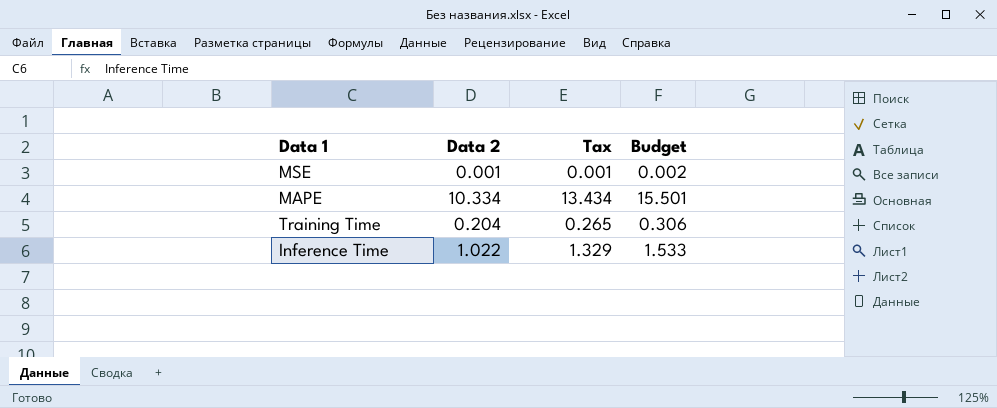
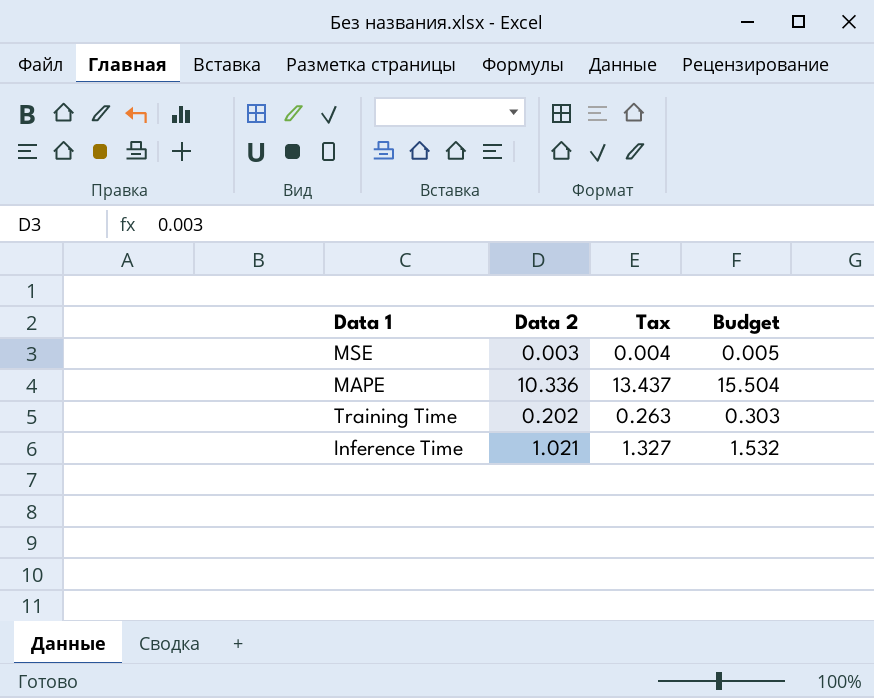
MSE | Data 2: 0.001 -> 0.003
MSE | Tax: 0.001 -> 0.004
MSE | Budget: 0.002 -> 0.005
MAPE | Data 2: 10.334 -> 10.336
MAPE | Tax: 13.434 -> 13.437
MAPE | Budget: 15.501 -> 15.504
Training Time | Data 2: 0.204 -> 0.202
Training Time | Tax: 0.265 -> 0.263
Training Time | Budget: 0.306 -> 0.303
Inference Time | Data 2: 1.022 -> 1.021
Inference Time | Tax: 1.329 -> 1.327
Inference Time | Budget: 1.533 -> 1.532

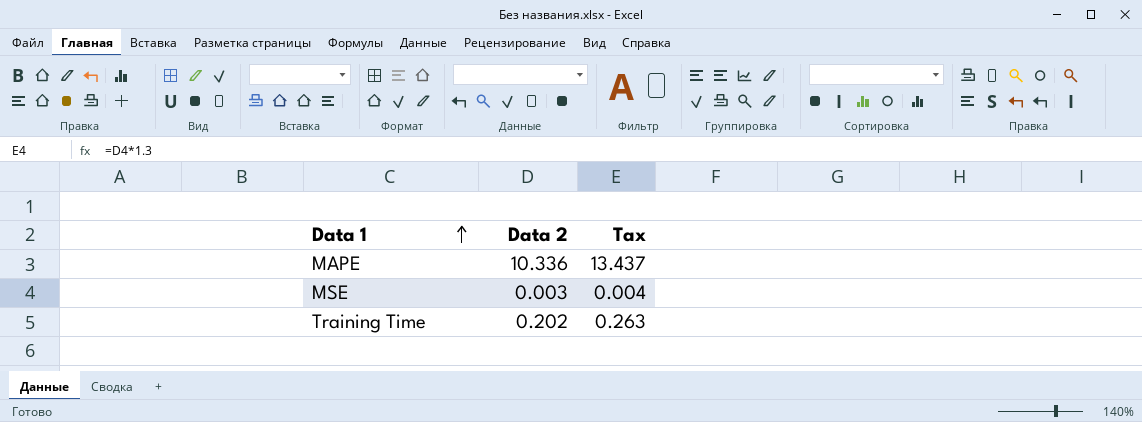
row order: none -> Data 1 ascending
column Budget | formula: [Data 2] * 1.5 -> none
row Inference Time: 1.021 | 1.327 | 1.532 -> none

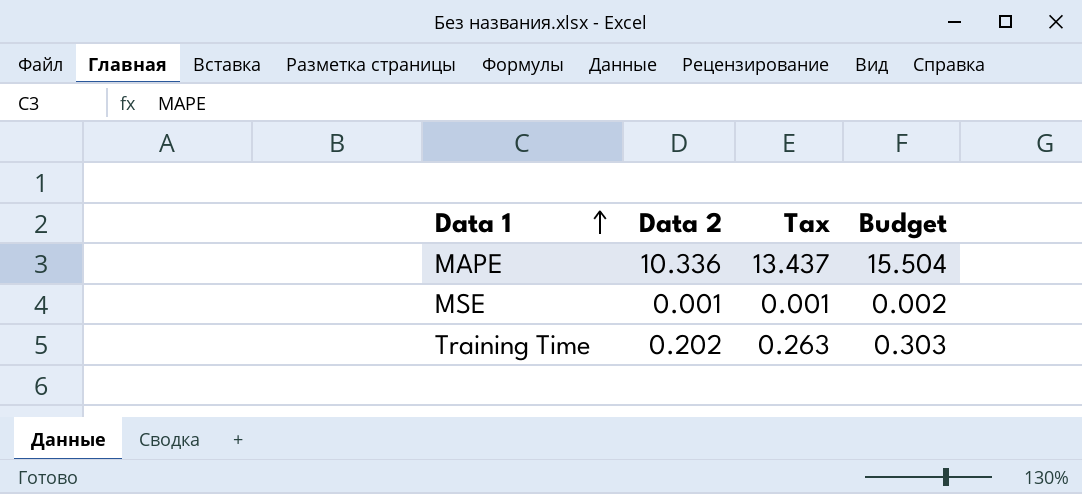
column Budget | formula: none -> [Data 2] * 1.5
MSE | Data 2: 0.003 -> 0.001
MSE | Tax: 0.004 -> 0.001

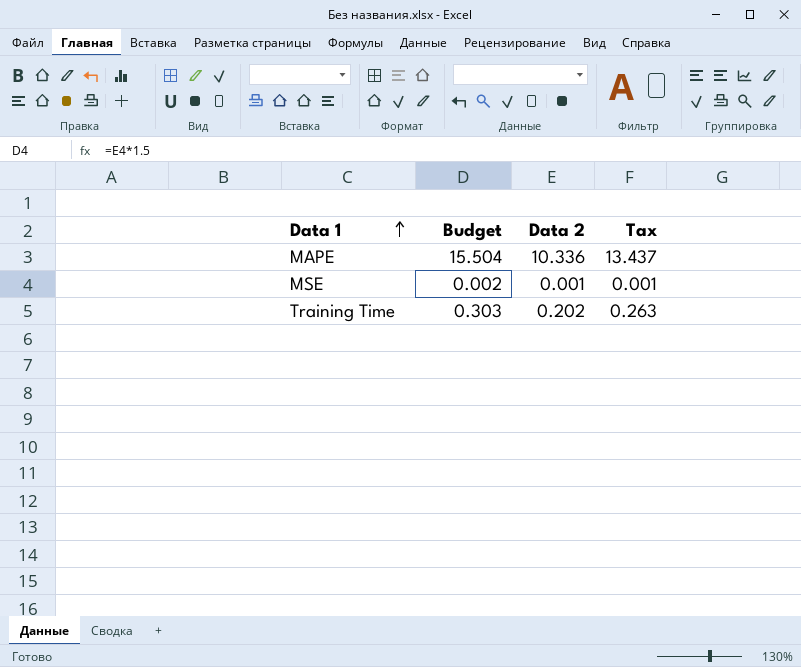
column Budget | position: 4 -> 2

